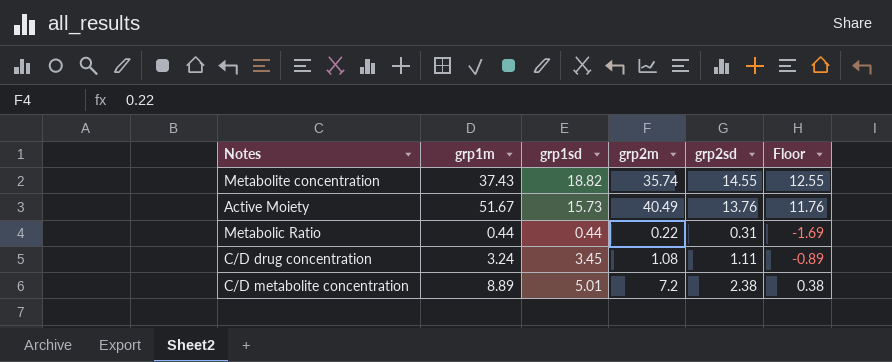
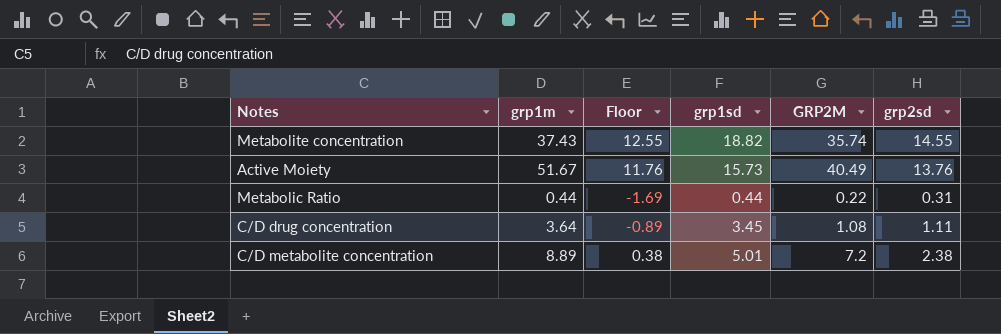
column Floor | position: 6 -> 3
column name: grp2m -> GRP2M
C/D drug concentration | grp1m: 3.24 -> 3.64

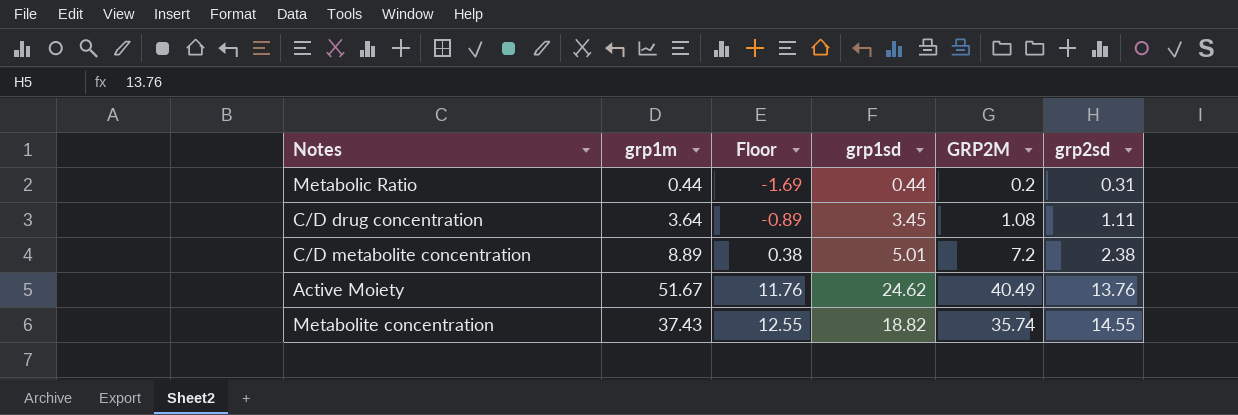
row order: none -> Floor ascending
Metabolic Ratio | GRP2M: 0.22 -> 0.2
Active Moiety | grp1sd: 15.73 -> 24.62

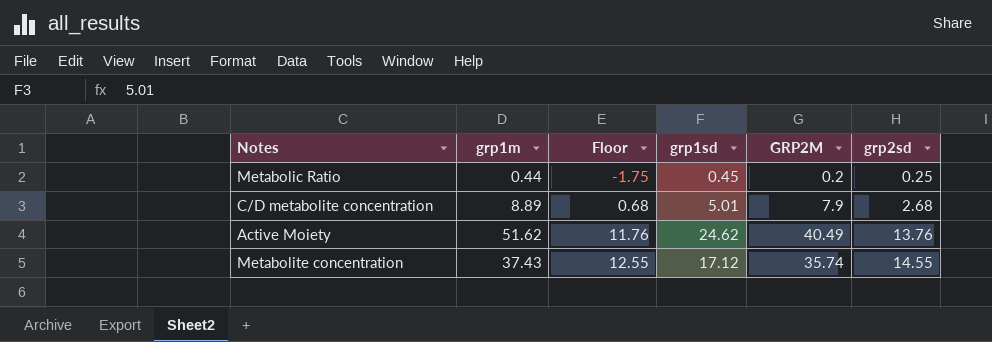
row C/D drug concentration: 3.64 | -0.89 | 3.45 | 1.08 | 1.11 -> none
Metabolic Ratio | Floor: -1.69 -> -1.75
Metabolic Ratio | grp1sd: 0.44 -> 0.45
Metabolic Ratio | grp2sd: 0.31 -> 0.25
C/D metabolite concentration | Floor: 0.38 -> 0.68
C/D metabolite concentration | GRP2M: 7.2 -> 7.9
C/D metabolite concentration | grp2sd: 2.38 -> 2.68
Active Moiety | grp1m: 51.67 -> 51.62
Metabolite concentration | grp1sd: 18.82 -> 17.12

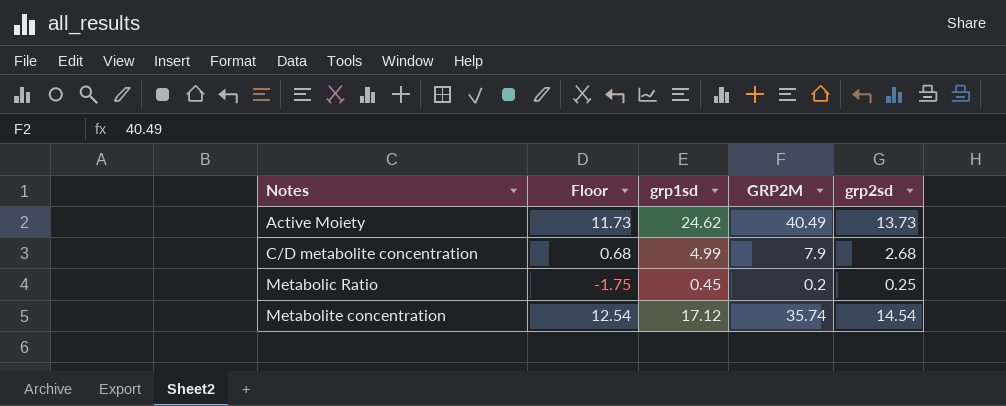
row order: Floor ascending -> Notes ascending
column grp1m | position: 2 -> none
Active Moiety | Floor: 11.76 -> 11.73
Active Moiety | grp2sd: 13.76 -> 13.73
C/D metabolite concentration | grp1sd: 5.01 -> 4.99
Metabolite concentration | Floor: 12.55 -> 12.54
Metabolite concentration | grp2sd: 14.55 -> 14.54

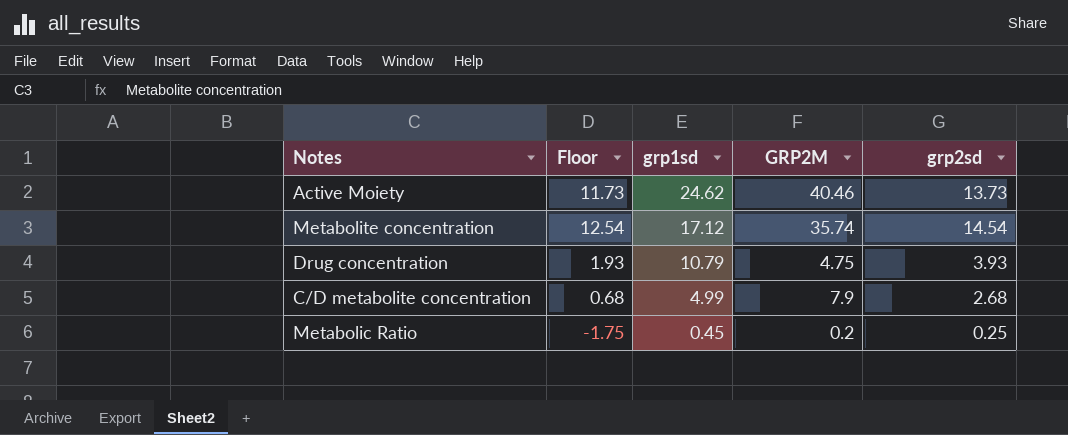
row order: Notes ascending -> grp1sd descending
Active Moiety | GRP2M: 40.49 -> 40.46
row Drug concentration: none -> 1.93 | 10.79 | 4.75 | 3.93

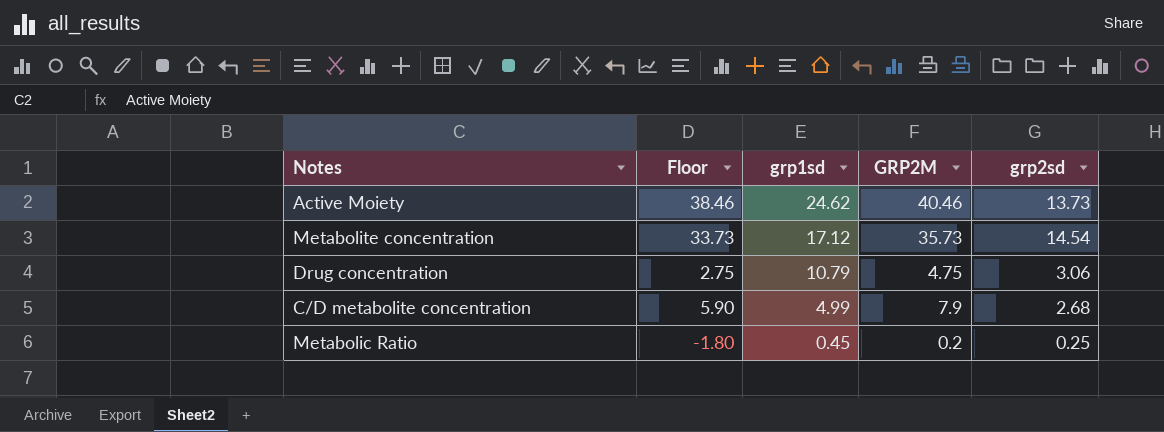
column Floor | formula: [grp2sd] - 2 -> [GRP2M] - 2
Metabolite concentration | GRP2M: 35.74 -> 35.73
Drug concentration | grp2sd: 3.93 -> 3.06

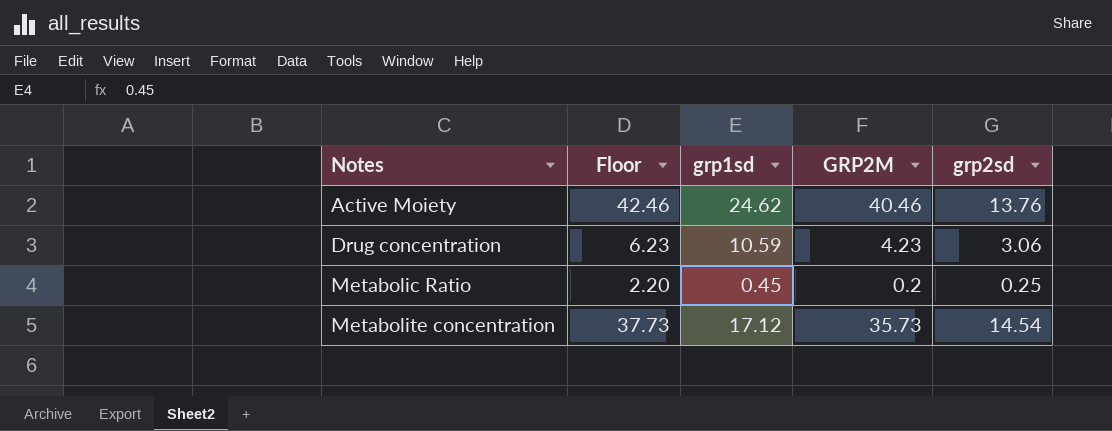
row order: grp1sd descending -> Notes ascending
column Floor | formula: [GRP2M] - 2 -> [GRP2M] + 2
row C/D metabolite concentration: 5.90 | 4.99 | 7.9 | 2.68 -> none
Active Moiety | grp2sd: 13.73 -> 13.76
Drug concentration | grp1sd: 10.79 -> 10.59
Drug concentration | GRP2M: 4.75 -> 4.23

